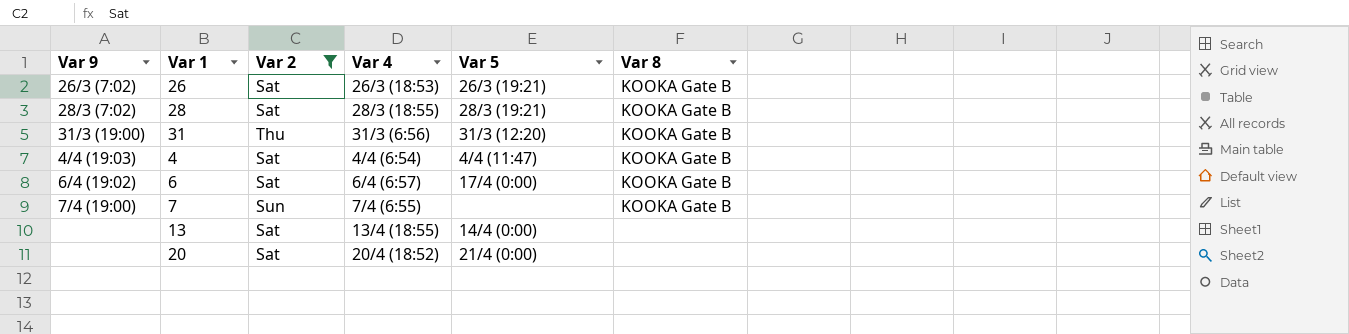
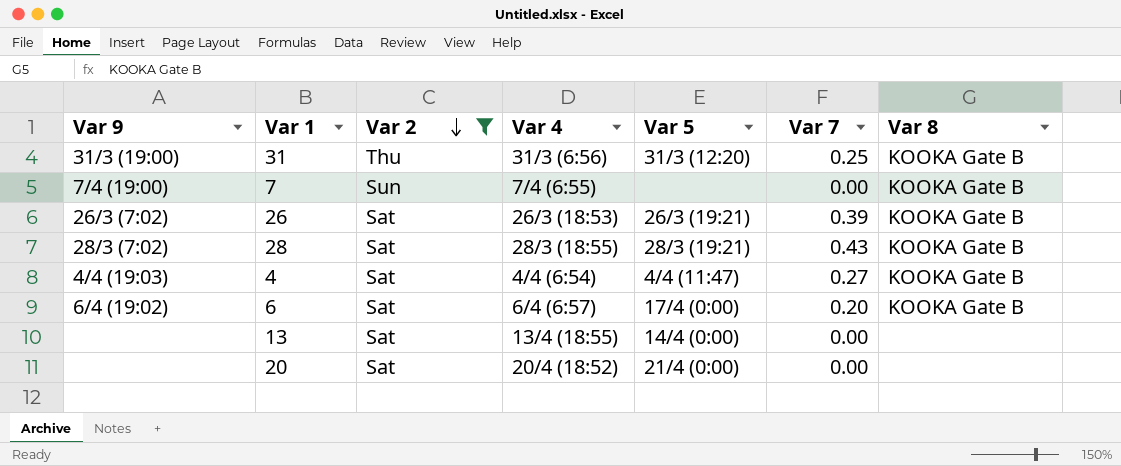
row order: none -> Var 2 descending
column Var 7 | position: none -> 6

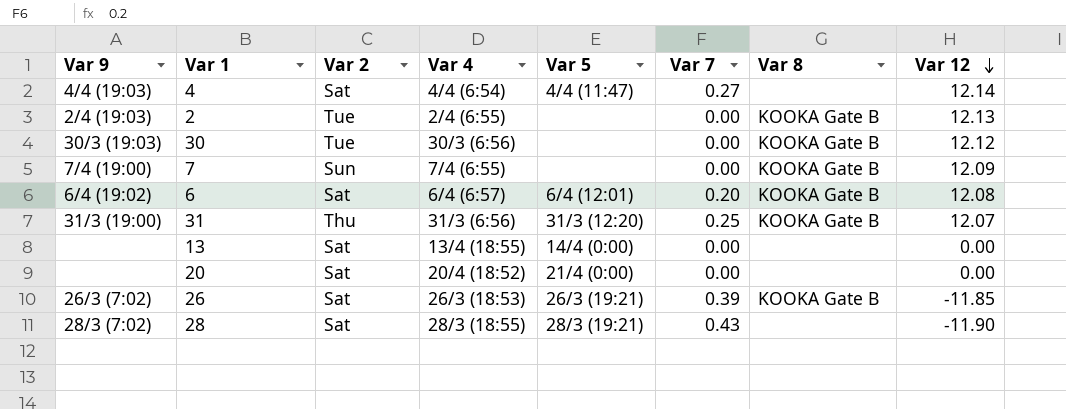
filter: Var 2 != Tue -> none
row order: Var 2 descending -> Var 12 descending
column Var 12 | position: none -> 8
4 | Var 8: KOOKA Gate B -> none
6 | Var 5: 17/4 (0:00) -> 6/4 (12:01)
28 | Var 8: KOOKA Gate B -> none

